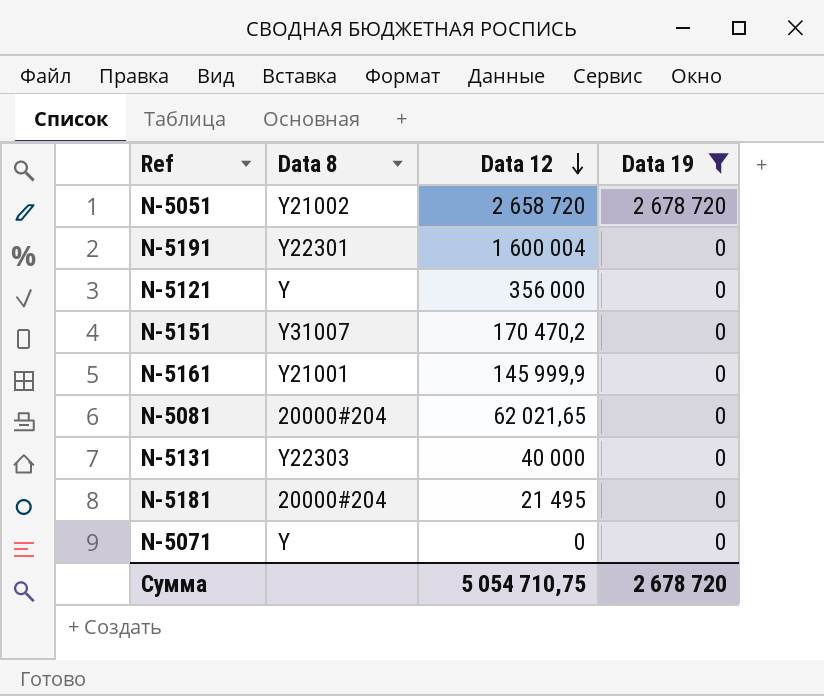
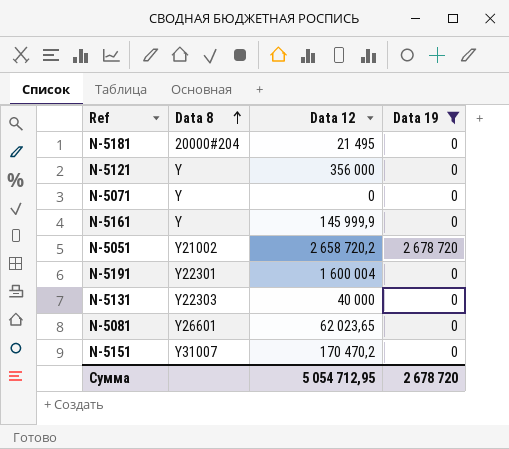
row order: Data 12 descending -> Data 8 ascending
N-5161 | Data 8: Y21001 -> Y
N-5051 | Data 12: 2 658 720 -> 2 658 720,2
N-5081 | Data 8: 20000#204 -> Y26601
N-5081 | Data 12: 62 021,65 -> 62 023,65
Сумма | Data 12: 5 054 710,75 -> 5 054 712,95

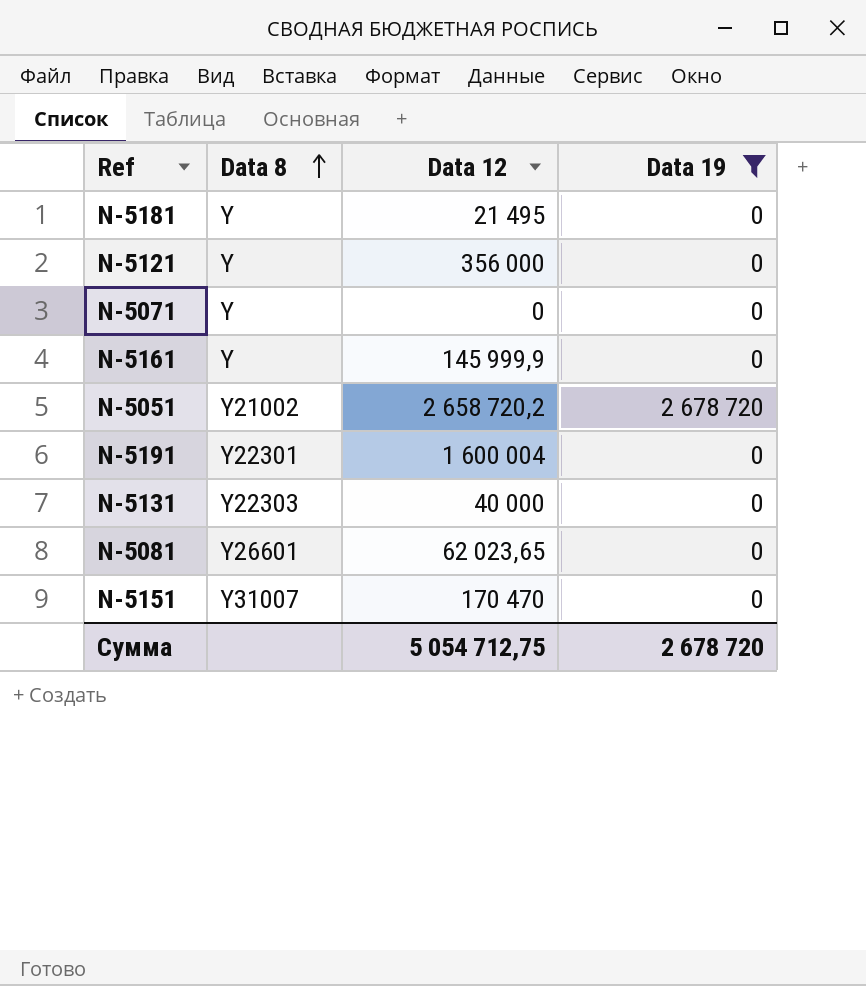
N-5181 | Data 8: 20000#204 -> Y
N-5151 | Data 12: 170 470,2 -> 170 470
Сумма | Data 12: 5 054 712,95 -> 5 054 712,75

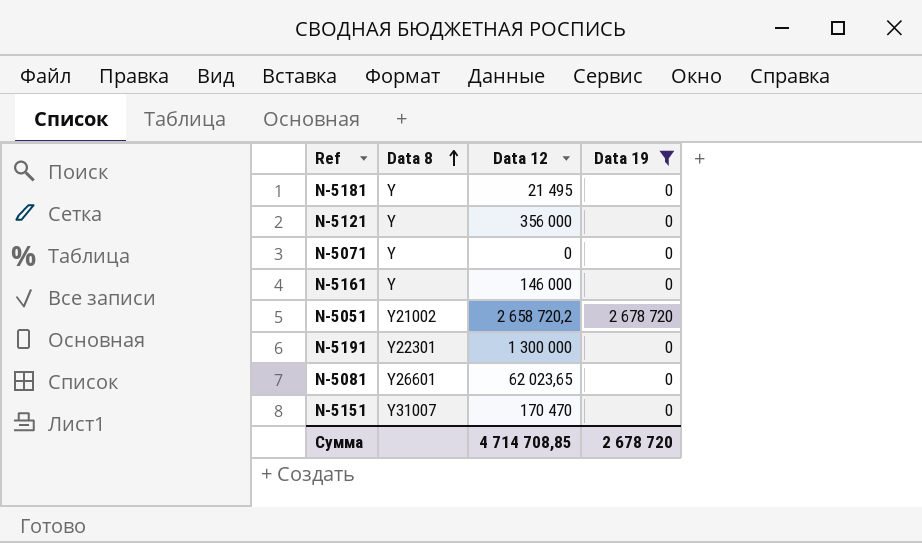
row N-5131: Y22303 | 40 000 | 0 -> none
N-5161 | Data 12: 145 999,9 -> 146 000
N-5191 | Data 12: 1 600 004 -> 1 300 000
Сумма | Data 12: 5 054 712,75 -> 4 714 708,85

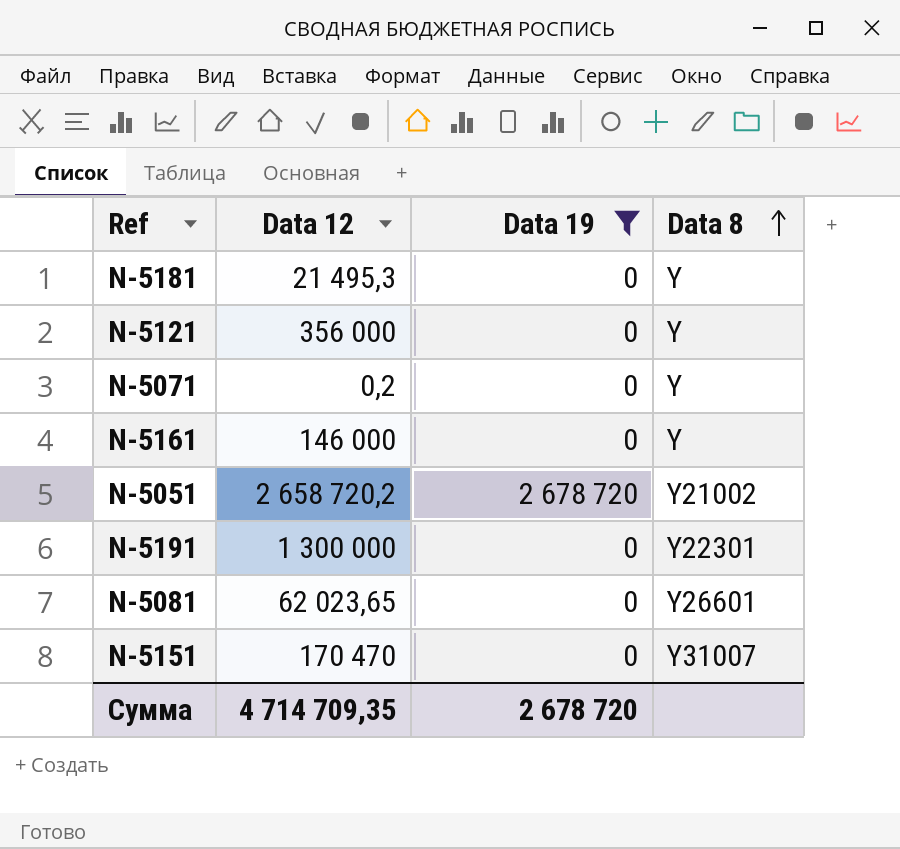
column Data 8 | position: 2 -> 4
N-5181 | Data 12: 21 495 -> 21 495,3
N-5071 | Data 12: 0 -> 0,2
Сумма | Data 12: 4 714 708,85 -> 4 714 709,35

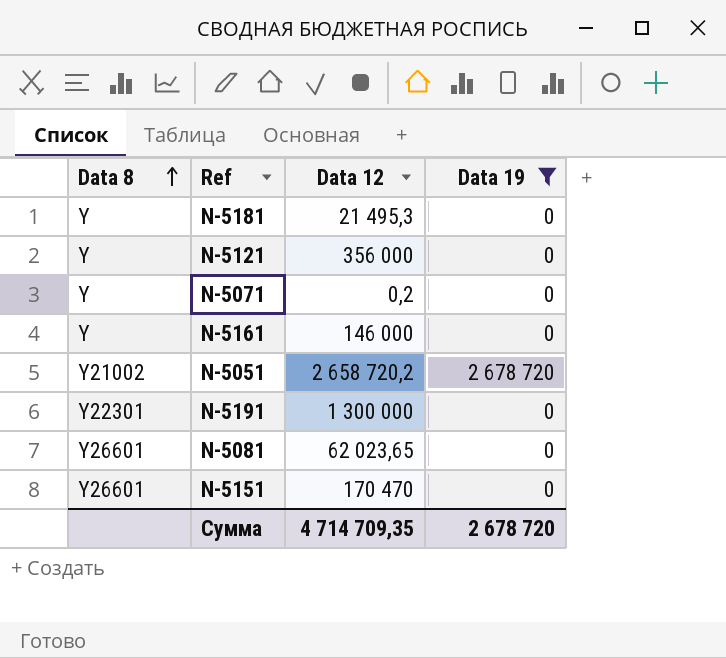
column Data 8 | position: 4 -> 1
N-5151 | Data 8: Y31007 -> Y26601

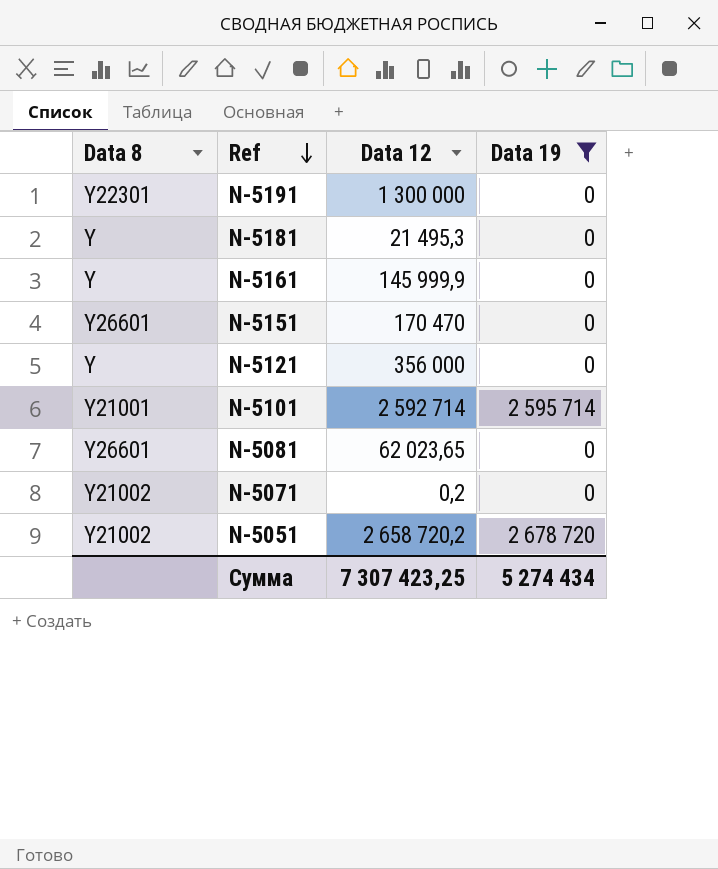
row order: Data 8 ascending -> Ref descending
N-5161 | Data 12: 146 000 -> 145 999,9
row N-5101: none -> Y21001 | 2 592 714 | 2 595 714
N-5071 | Data 8: Y -> Y21002
Сумма | Data 12: 4 714 709,35 -> 7 307 423,25
Сумма | Data 19: 2 678 720 -> 5 274 434

